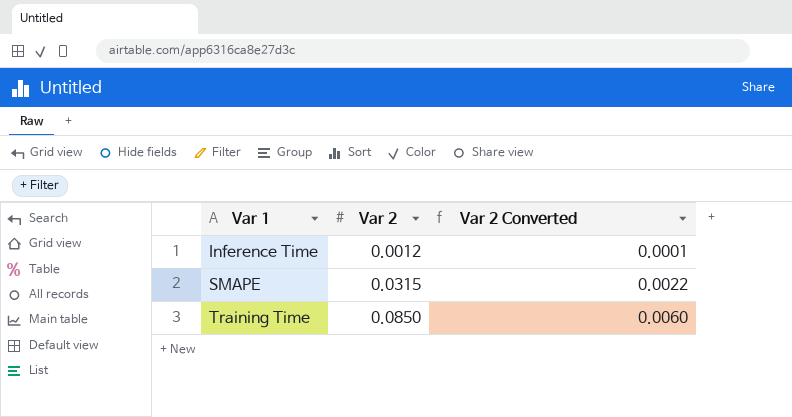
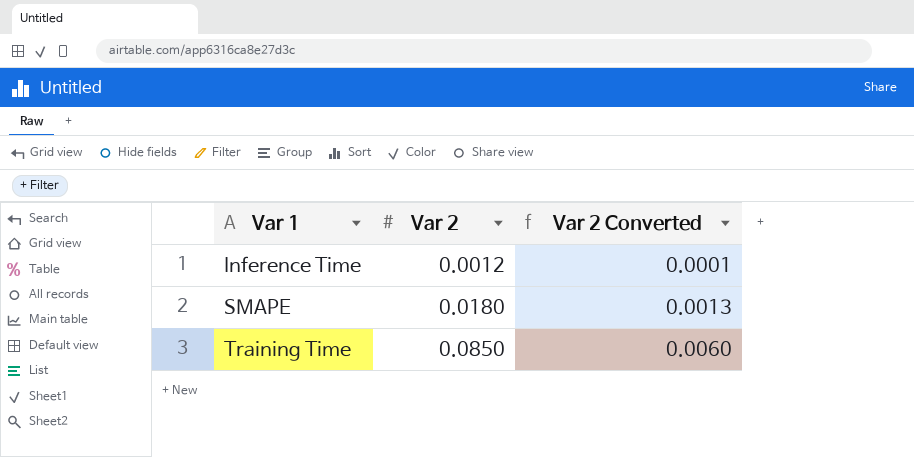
SMAPE | Var 2: 0.0315 -> 0.0180
SMAPE | Var 2 Converted: 0.0022 -> 0.0013

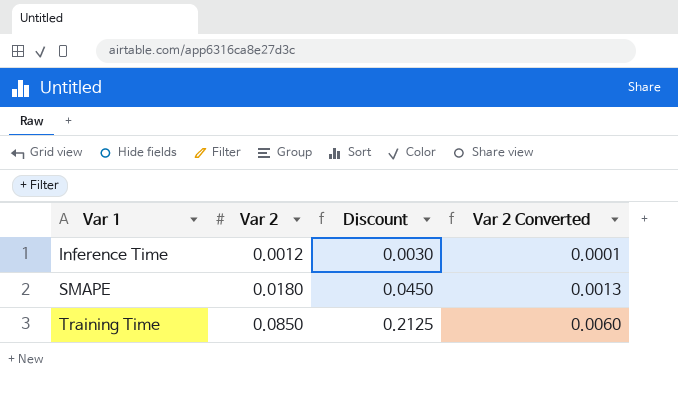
column Discount | formula: none -> [Var 2] * 2.5

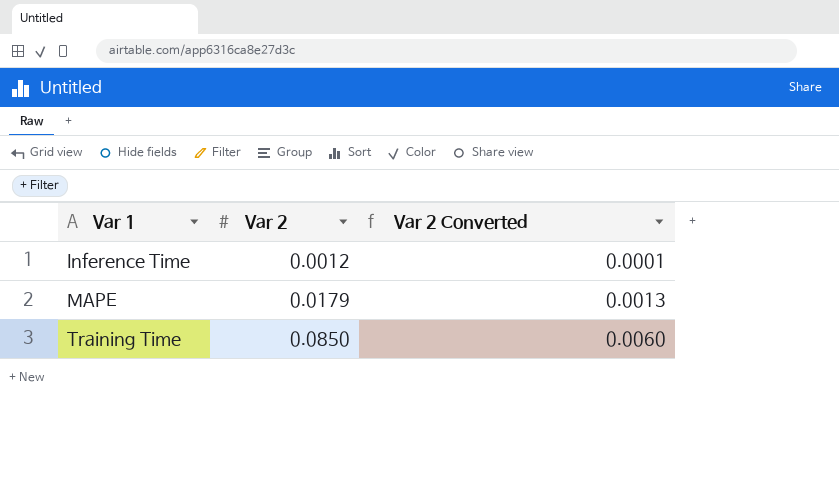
column Discount | formula: [Var 2] * 2.5 -> none
row SMAPE: 0.0180 | 0.0450 | 0.0013 -> none
row MAPE: none -> 0.0179 | 0.0013

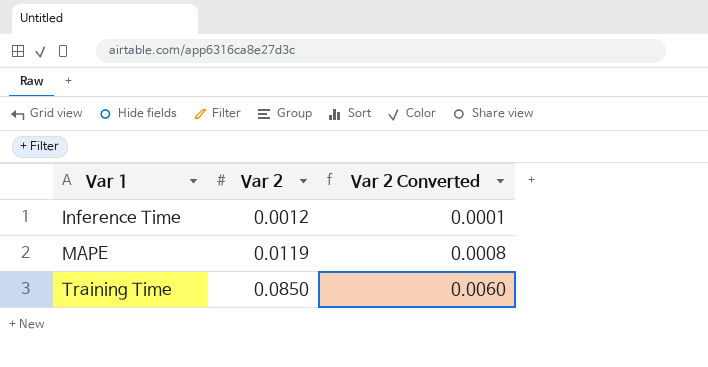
MAPE | Var 2: 0.0179 -> 0.0119
MAPE | Var 2 Converted: 0.0013 -> 0.0008

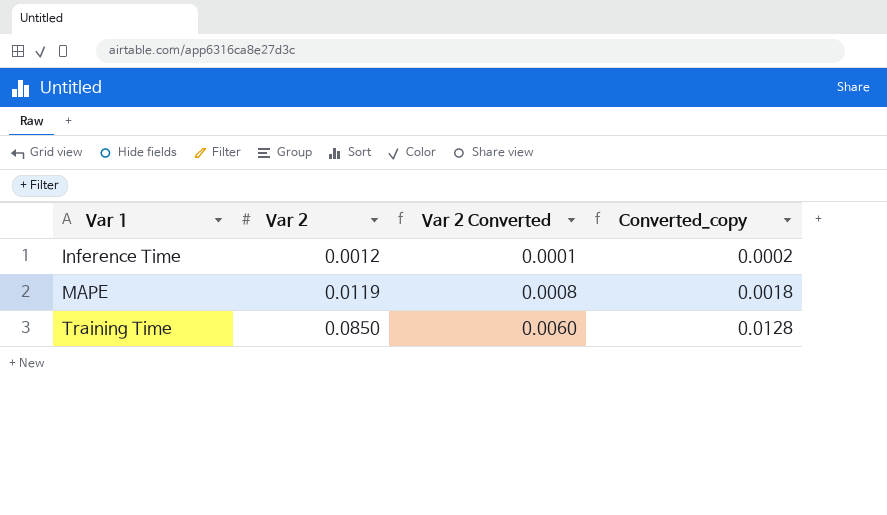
column Converted_copy | formula: none -> [Var 2] * 0.15

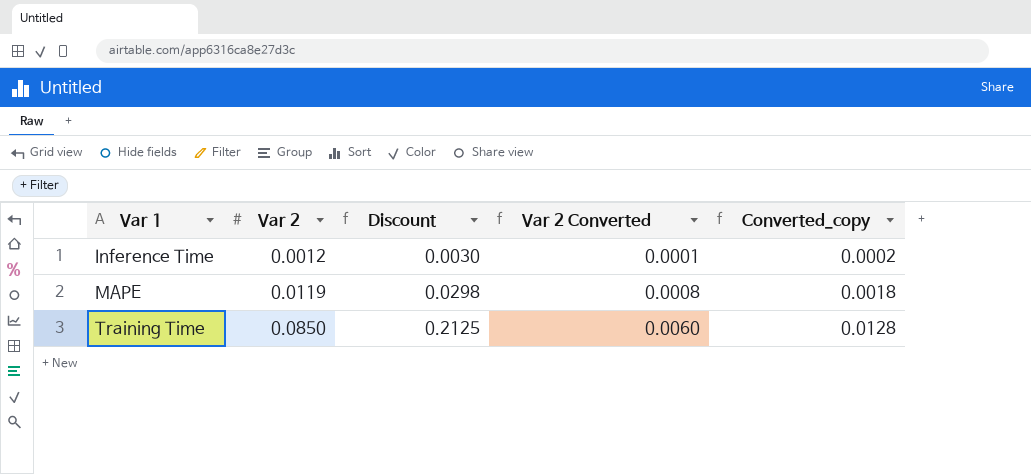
column Discount | formula: none -> [Var 2] * 2.5

